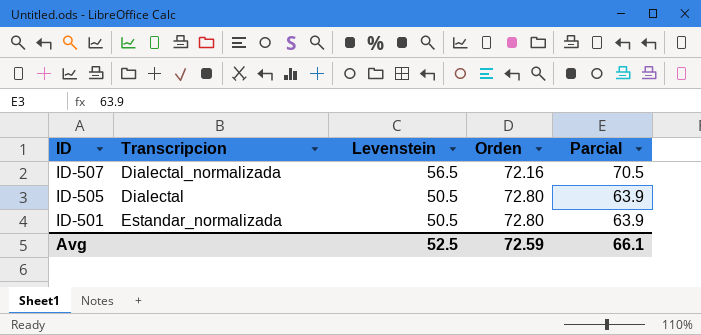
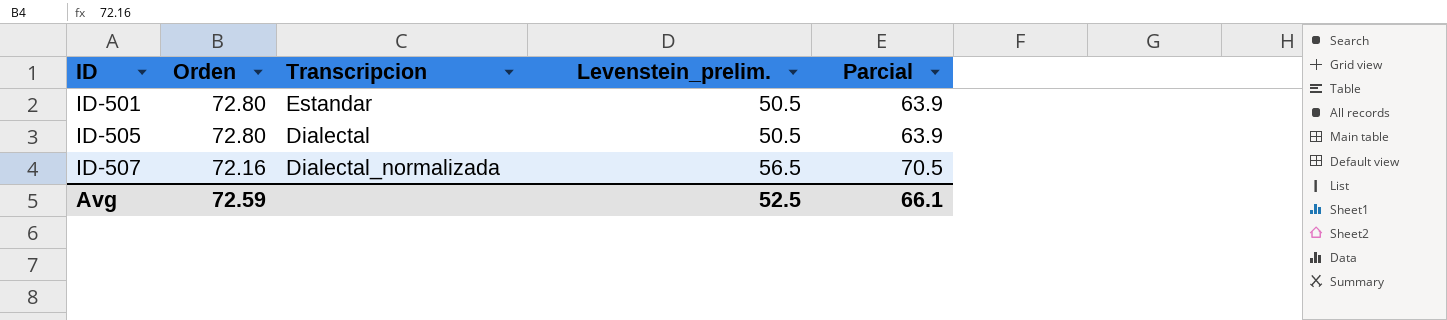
row order: ID descending -> ID ascending
column Orden | position: 4 -> 2
column name: Levenstein -> Levenstein_prelim.
ID-501 | Transcripcion: Estandar_normalizada -> Estandar

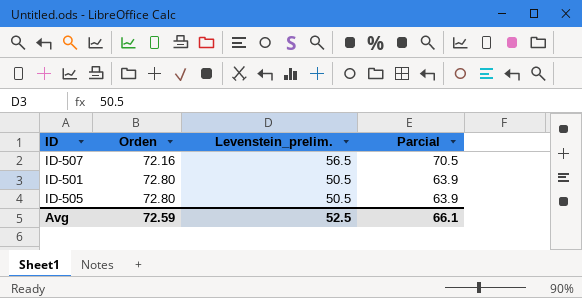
row order: ID ascending -> Orden ascending
column Transcripcion | position: 3 -> none

